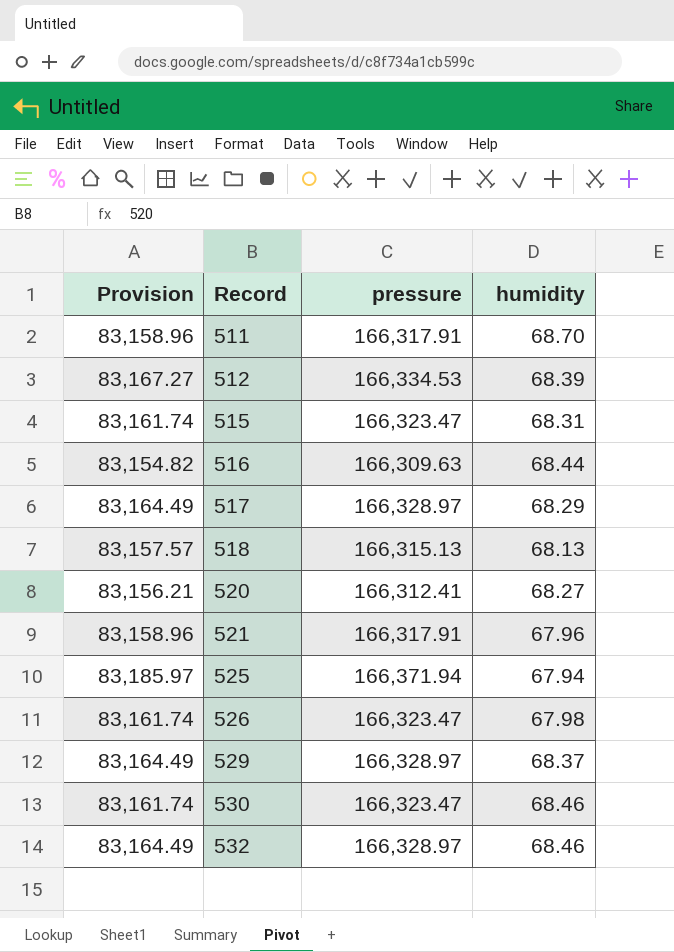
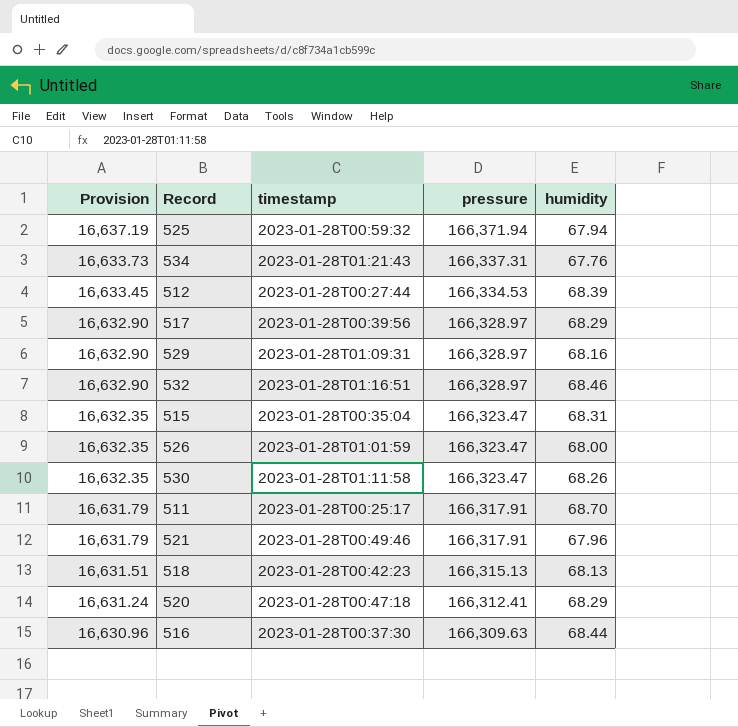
row order: Record ascending -> Provision descending
column Provision | formula: [pressure] * 0.5 -> [pressure] * 0.1
column timestamp | position: none -> 3
row 534: none -> 16,633.73 | 2023-01-28T01:21:43 | 166,337.31 | 67.76
529 | humidity: 68.37 -> 68.16
526 | humidity: 67.98 -> 68.00
530 | humidity: 68.46 -> 68.26
520 | humidity: 68.27 -> 68.29

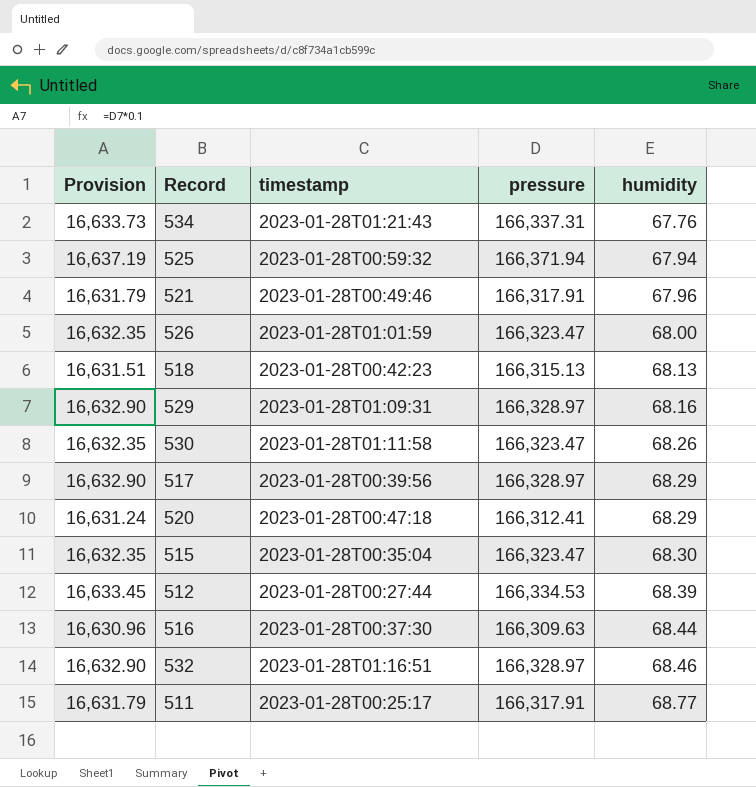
row order: Provision descending -> humidity ascending
515 | humidity: 68.31 -> 68.30
511 | humidity: 68.70 -> 68.77

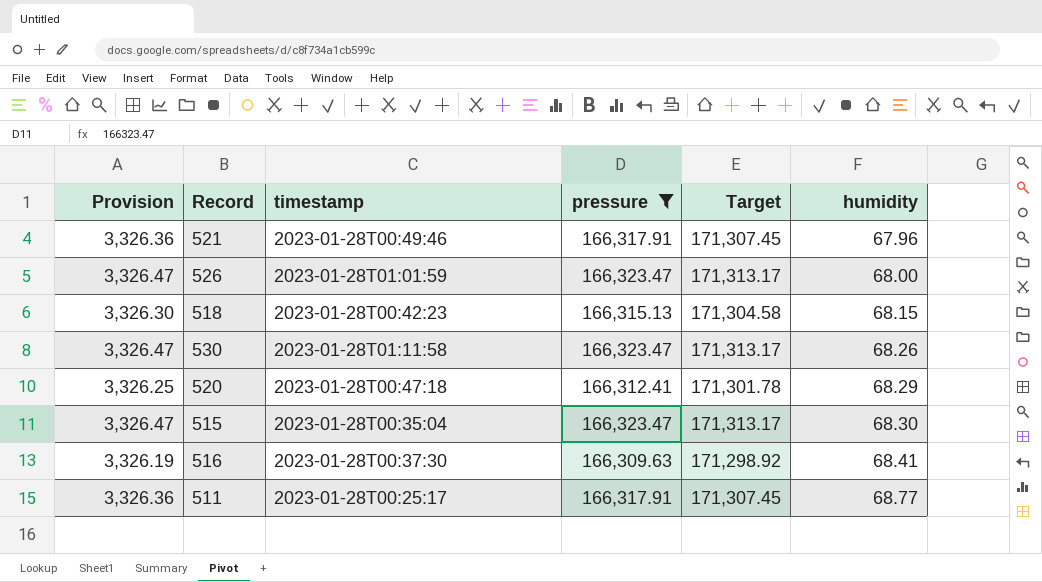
filter: none -> pressure <= 166,323.47
column Provision | formula: [pressure] * 0.1 -> [pressure] * 0.02
column Target | formula: none -> [pressure] * 1.03
518 | humidity: 68.13 -> 68.15
516 | humidity: 68.44 -> 68.41

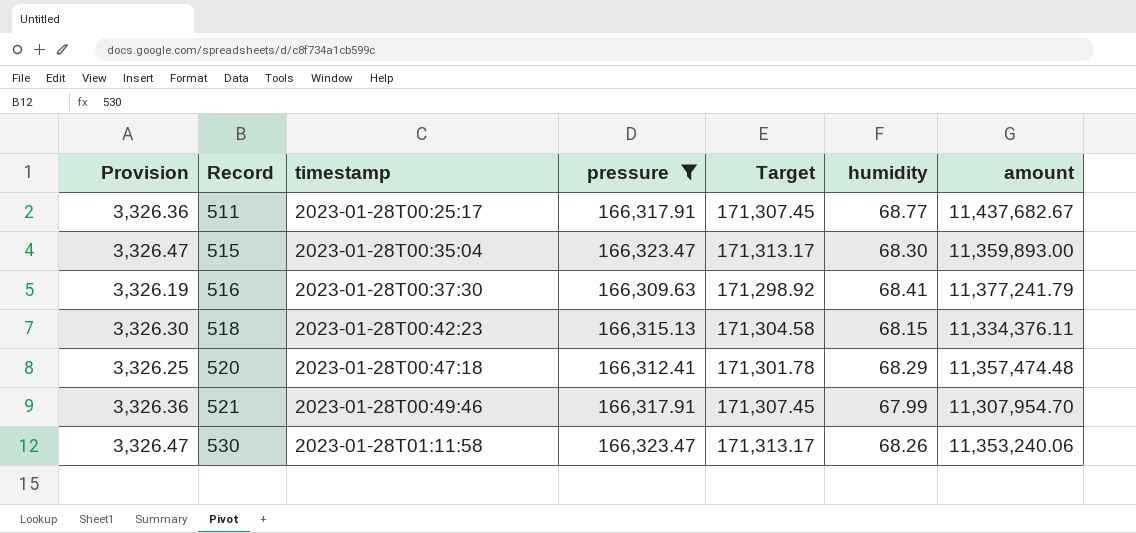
row order: humidity ascending -> Record ascending
column amount | formula: none -> [pressure] * [humidity]
row 526: 3,326.47 | 2023-01-28T01:01:59 | 166,323.47 | 171,313.17 | 68.00 -> none
521 | humidity: 67.96 -> 67.99

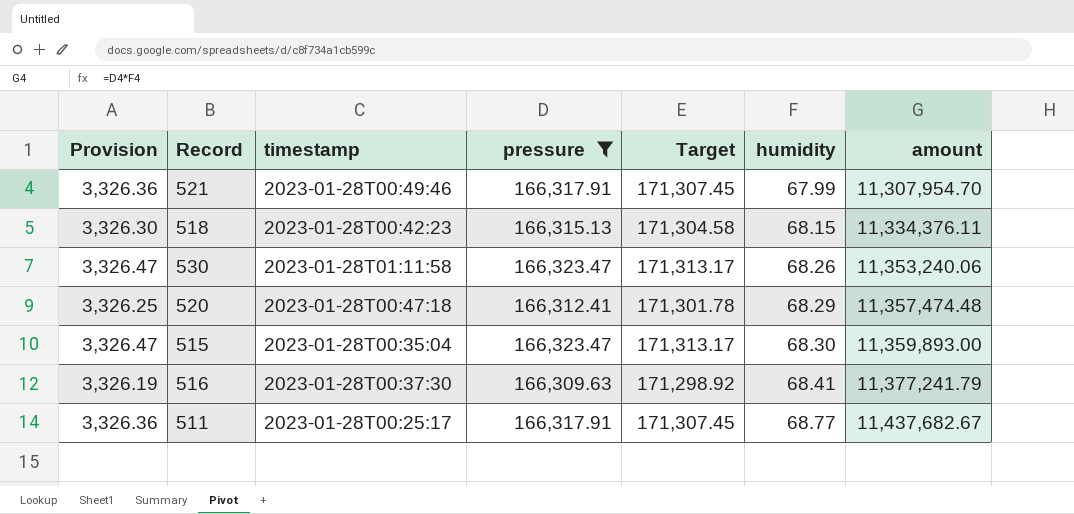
row order: Record ascending -> humidity ascending

